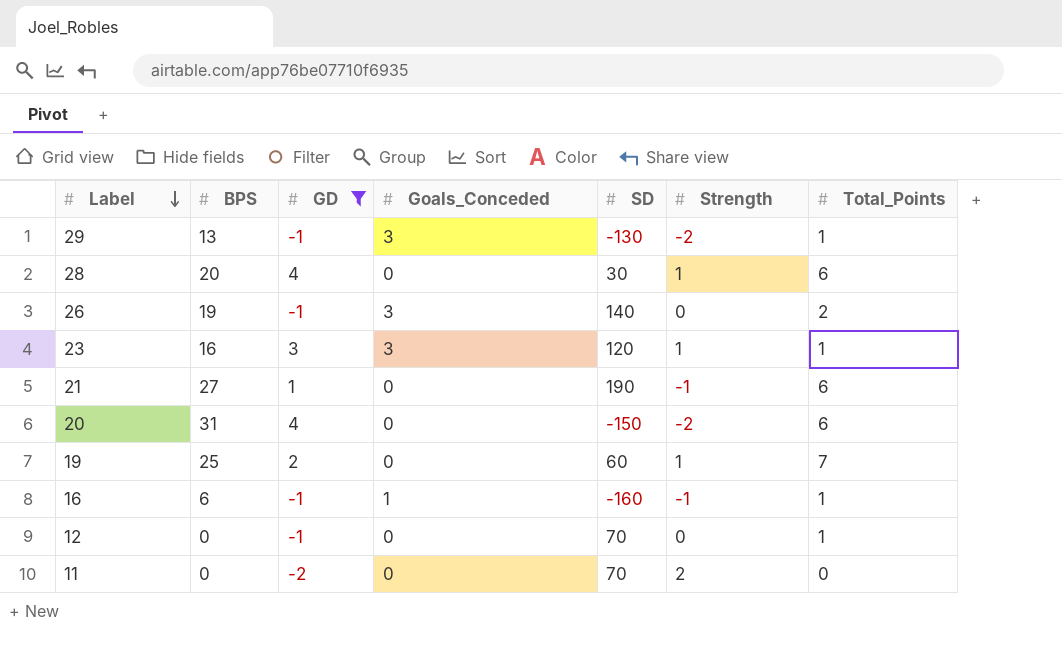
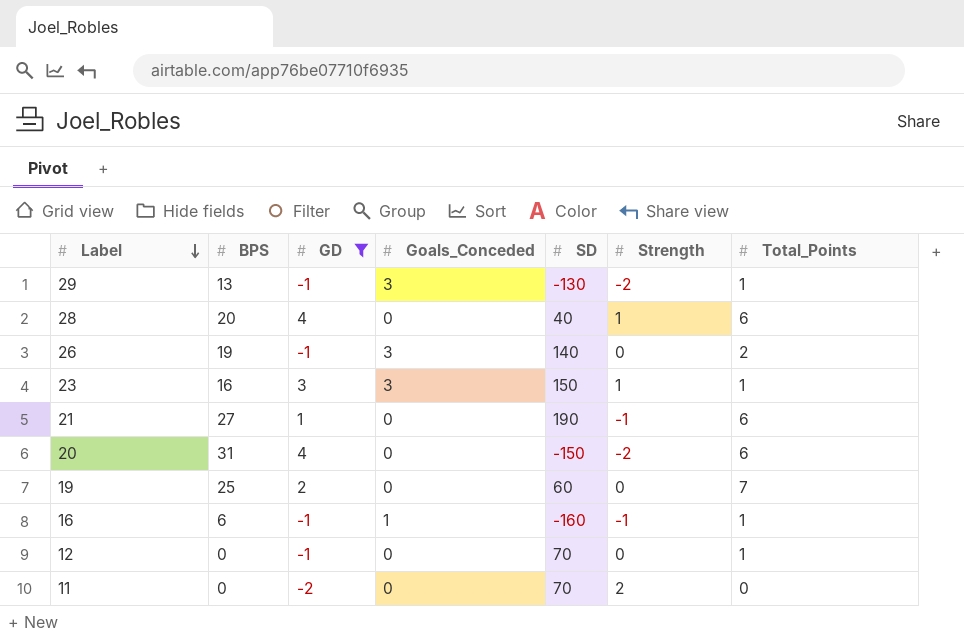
28 | SD: 30 -> 40
23 | SD: 120 -> 150
19 | Strength: 1 -> 0

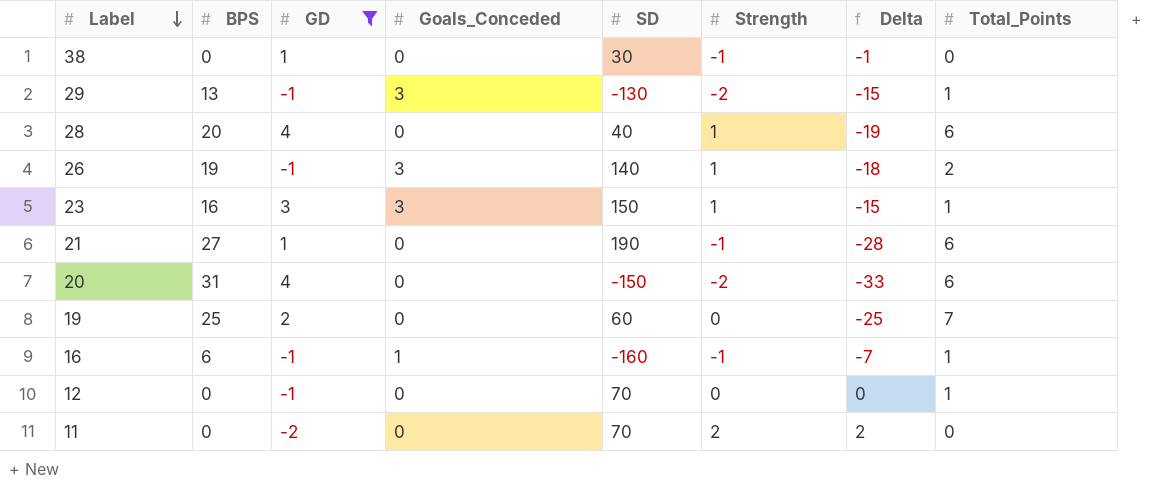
column Delta | formula: none -> [Strength] - [BPS]
row 38: none -> 0 | 1 | 0 | 30 | -1 | -1 | 0
26 | Strength: 0 -> 1

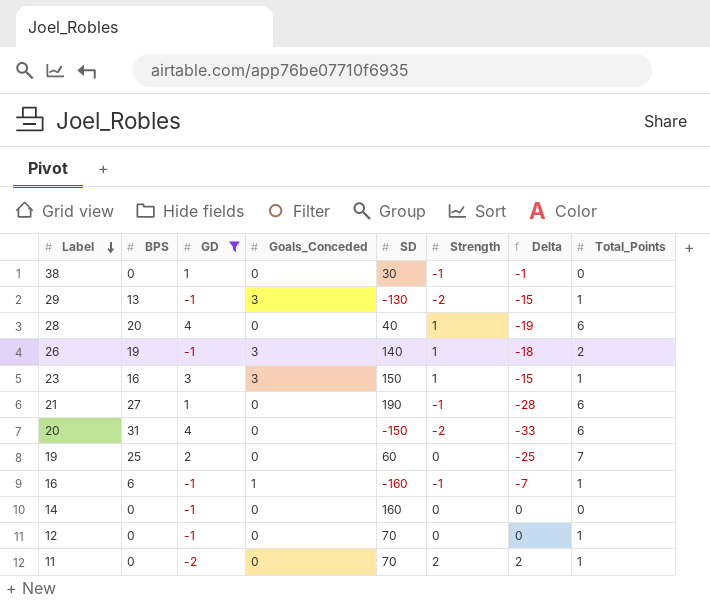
row 14: none -> 0 | -1 | 0 | 160 | 0 | 0 | 0
11 | Total_Points: 0 -> 1

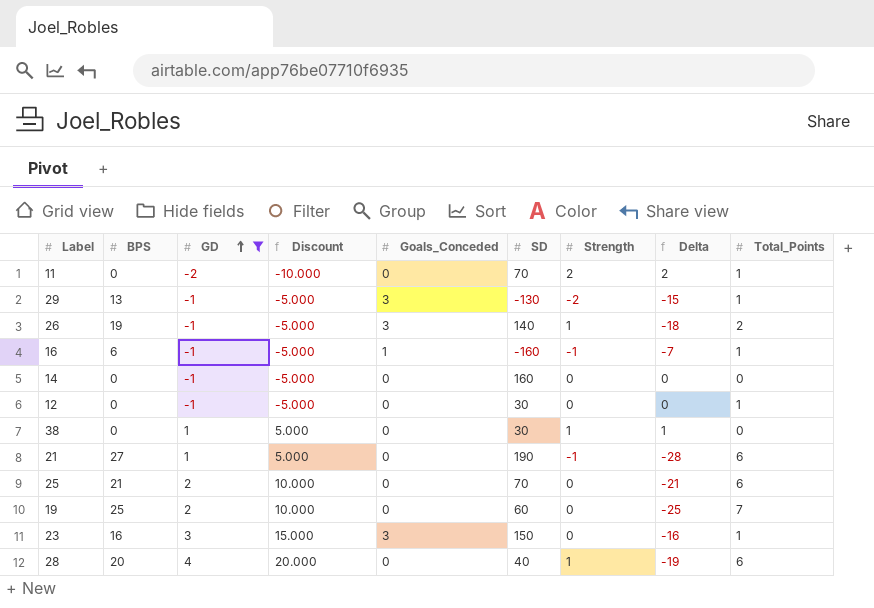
row order: Label descending -> GD ascending
column Discount | formula: none -> [GD] * 5
row 20: 31 | 4 | 0 | -150 | -2 | -33 | 6 -> none
12 | SD: 70 -> 30
38 | Strength: -1 -> 1
38 | Delta: -1 -> 1
row 25: none -> 21 | 2 | 10.000 | 0 | 70 | 0 | -21 | 6
23 | Strength: 1 -> 0
23 | Delta: -15 -> -16

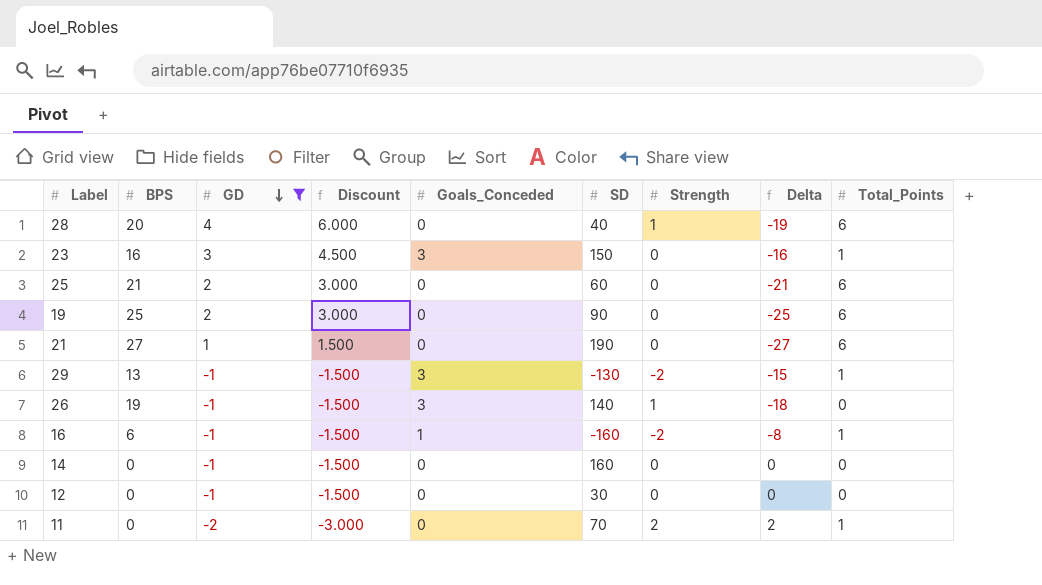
row order: GD ascending -> GD descending
column Discount | formula: [GD] * 5 -> [GD] * 1.5
row 38: 0 | 1 | 5.000 | 0 | 30 | 1 | 1 | 0 -> none
25 | SD: 70 -> 60
19 | SD: 60 -> 90
19 | Total_Points: 7 -> 6
21 | Strength: -1 -> 0
21 | Delta: -28 -> -27
26 | Total_Points: 2 -> 0
16 | Strength: -1 -> -2
16 | Delta: -7 -> -8
12 | Total_Points: 1 -> 0

